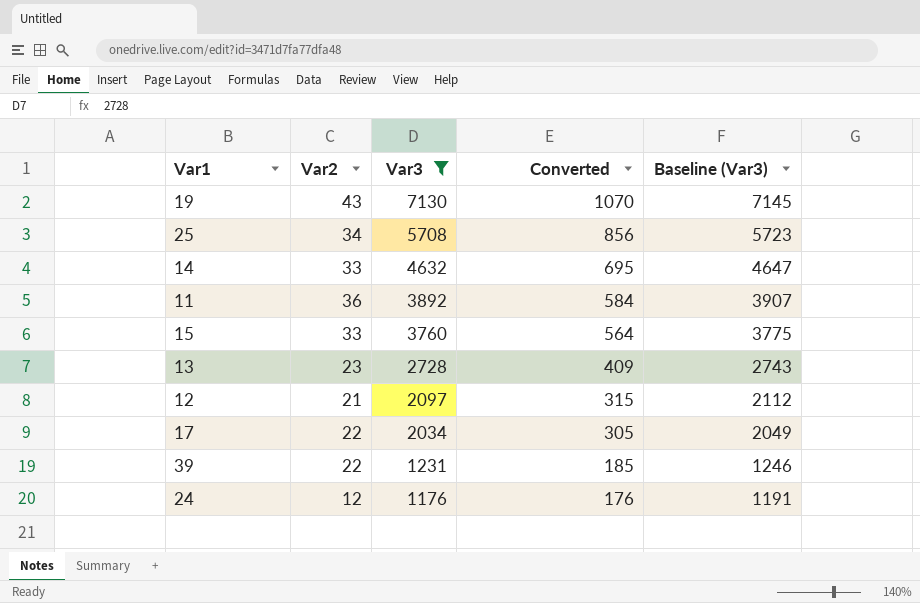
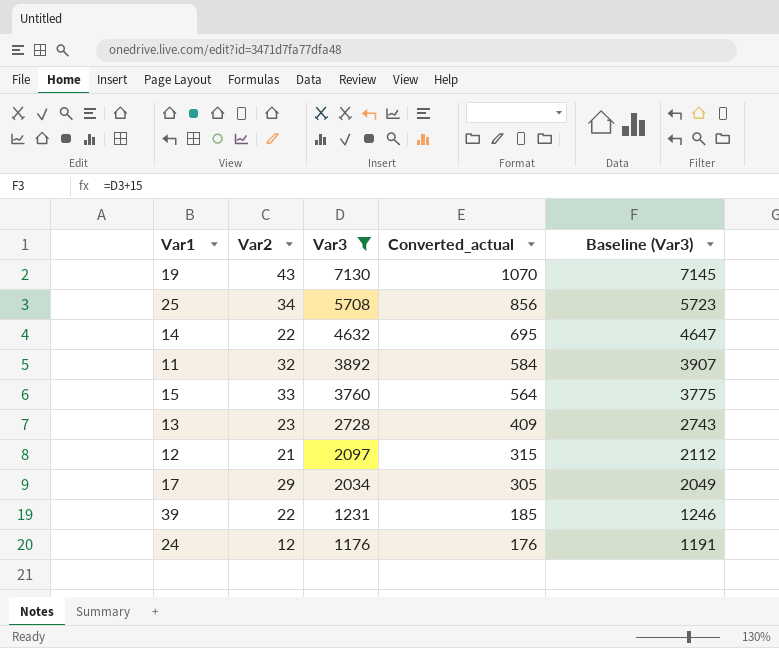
column name: Converted -> Converted_actual
14 | Var2: 33 -> 22
11 | Var2: 36 -> 32
17 | Var2: 22 -> 29

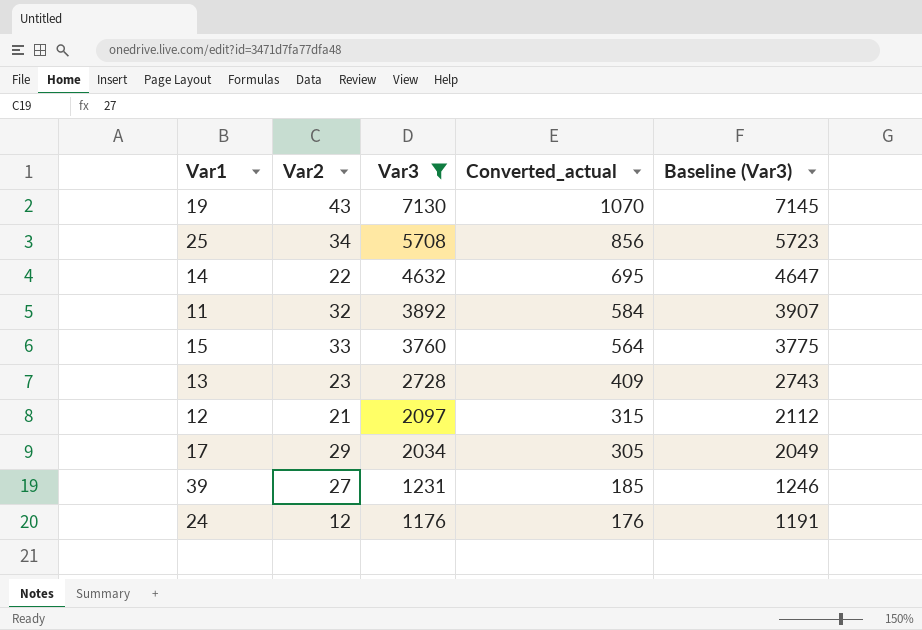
39 | Var2: 22 -> 27

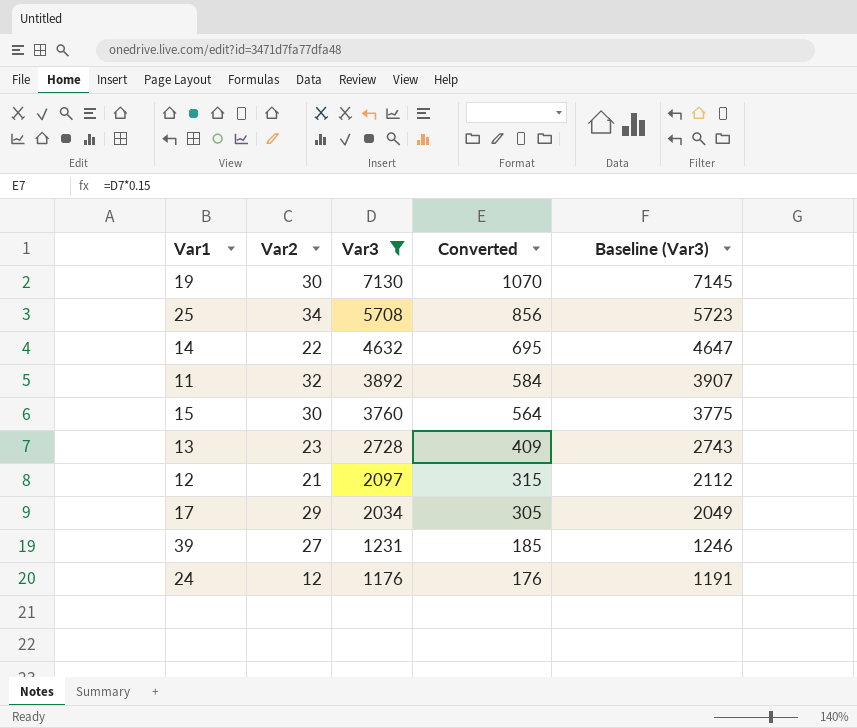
column name: Converted_actual -> Converted
19 | Var2: 43 -> 30
15 | Var2: 33 -> 30

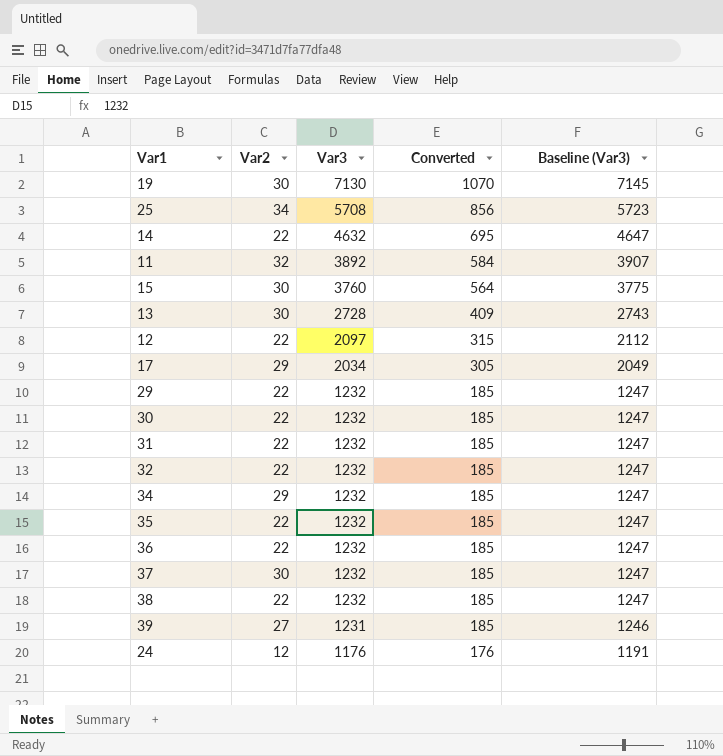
filter: Var3 != 1232 -> none
13 | Var2: 23 -> 30
12 | Var2: 21 -> 22

